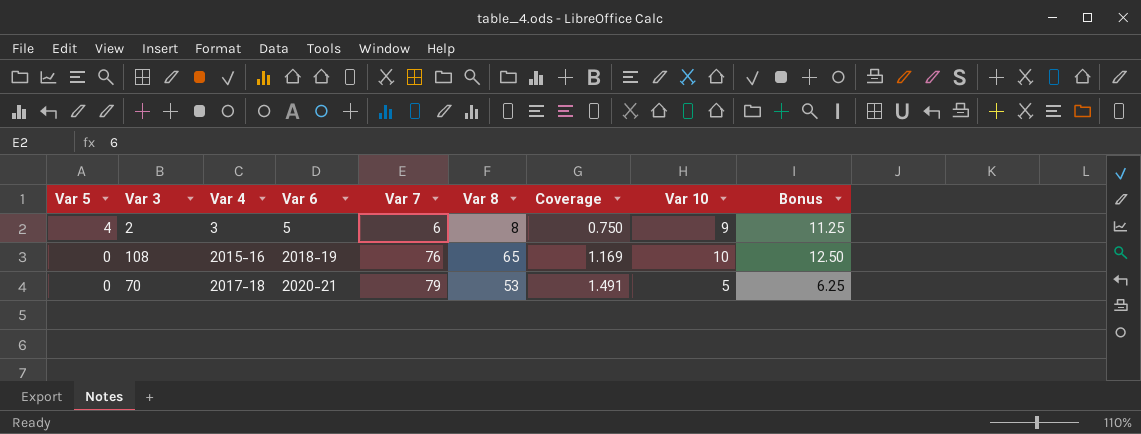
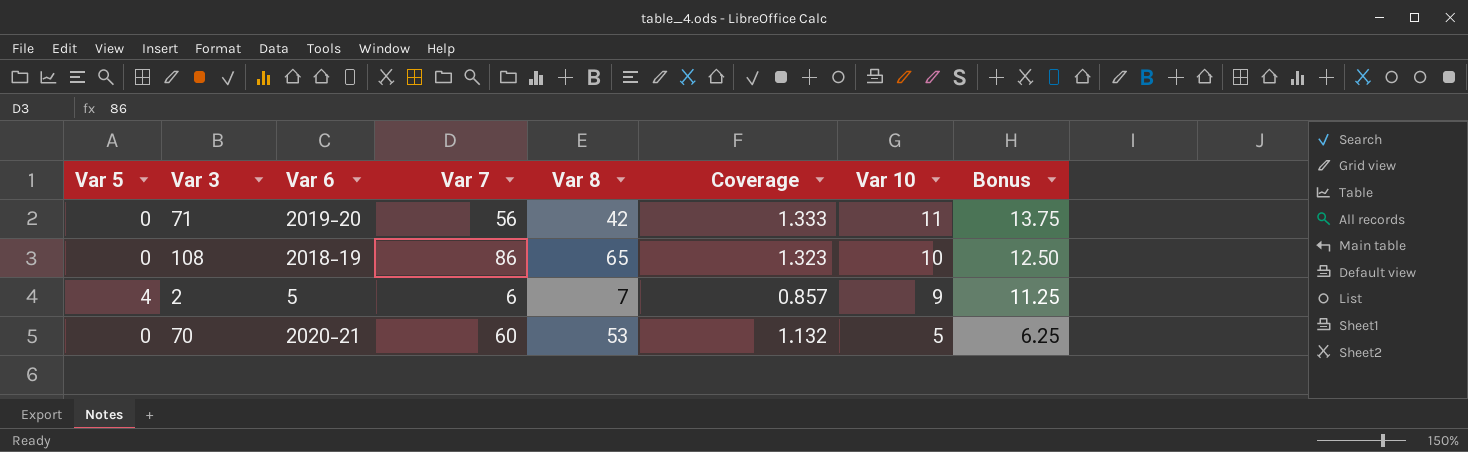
row order: Var 5 descending -> Var 10 descending
column Var 4 | position: 3 -> none
row 71: none -> 0 | 2019-20 | 56 | 42 | 1.333 | 11 | 13.75
108 | Var 7: 76 -> 86
108 | Coverage: 1.169 -> 1.323
2 | Var 8: 8 -> 7
2 | Coverage: 0.750 -> 0.857
70 | Var 7: 79 -> 60
70 | Coverage: 1.491 -> 1.132

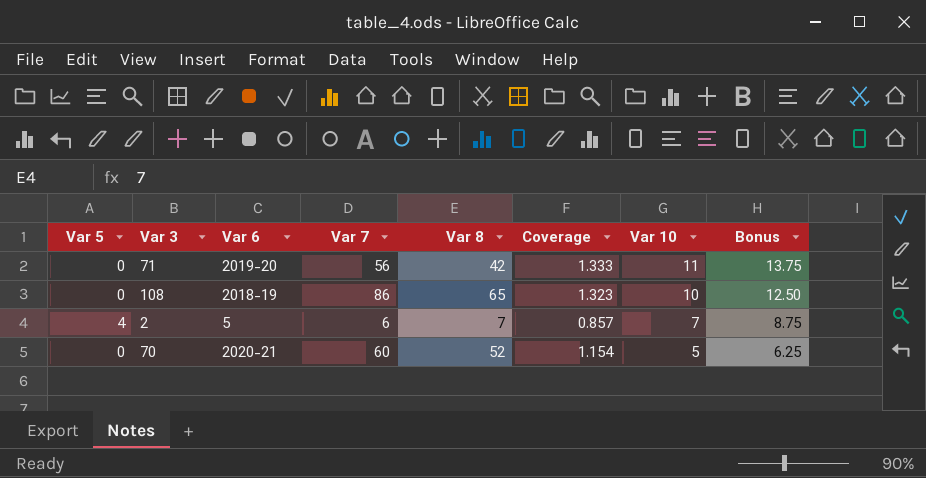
2 | Var 10: 9 -> 7
2 | Bonus: 11.25 -> 8.75
70 | Var 8: 53 -> 52
70 | Coverage: 1.132 -> 1.154

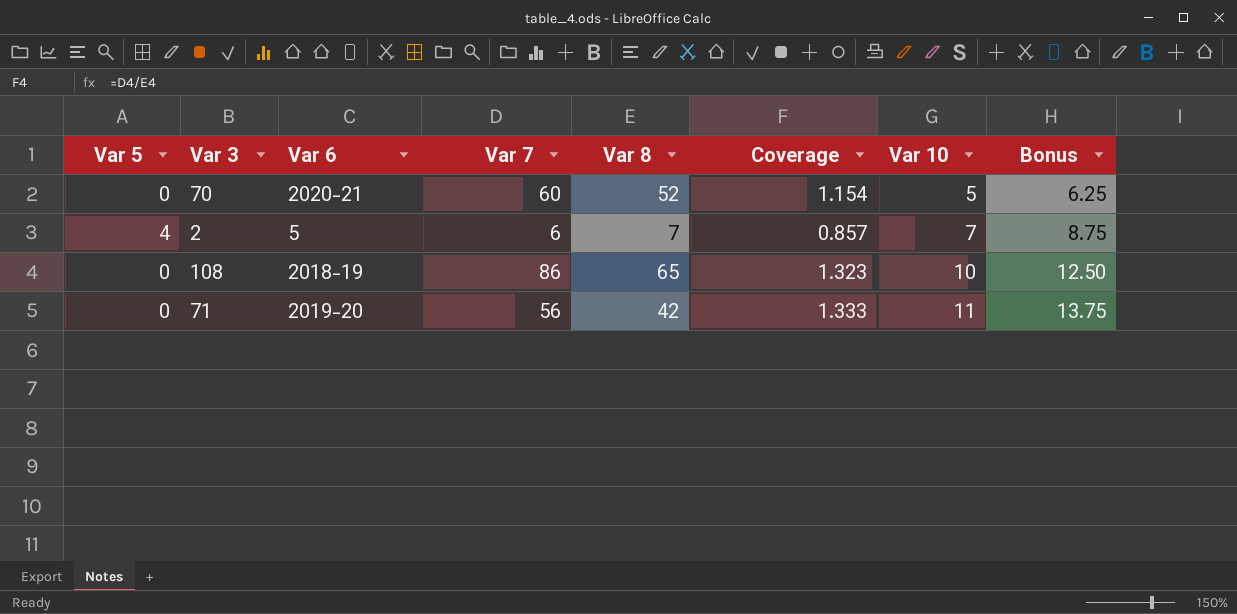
row order: Var 10 descending -> Var 10 ascending

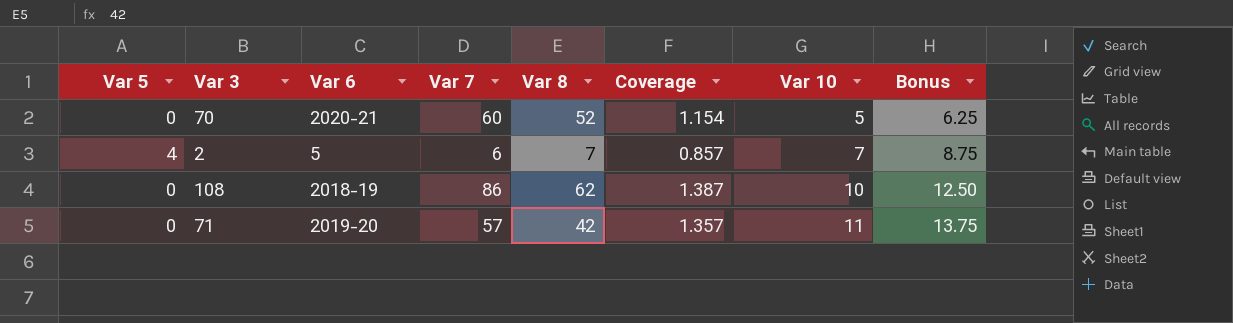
108 | Var 8: 65 -> 62
108 | Coverage: 1.323 -> 1.387
71 | Var 7: 56 -> 57
71 | Coverage: 1.333 -> 1.357

